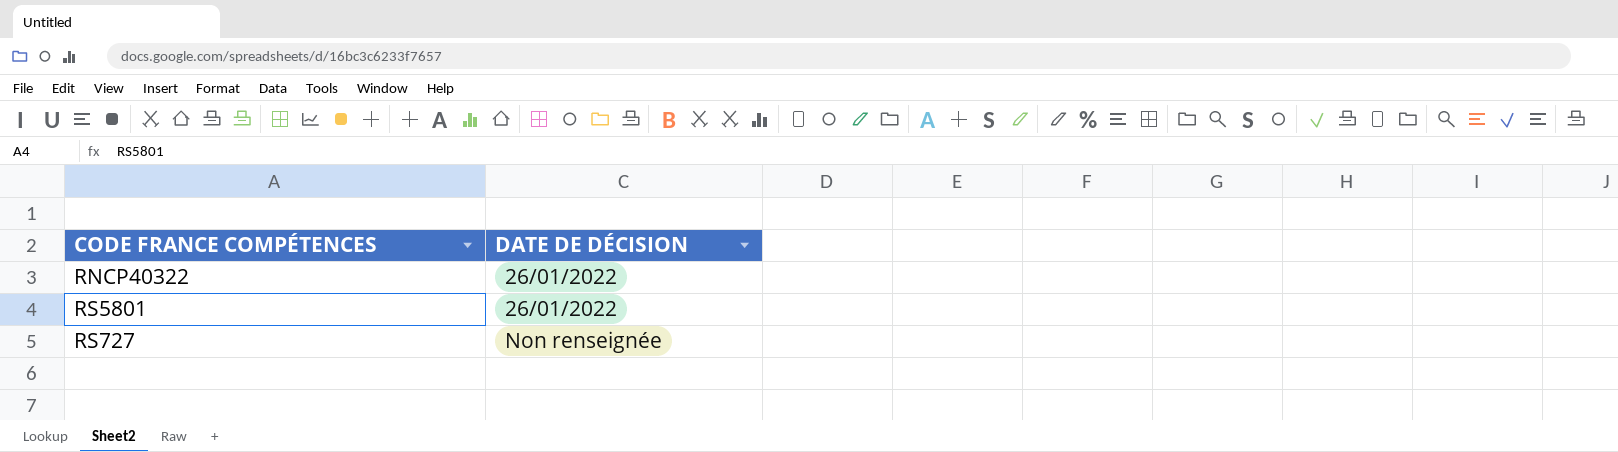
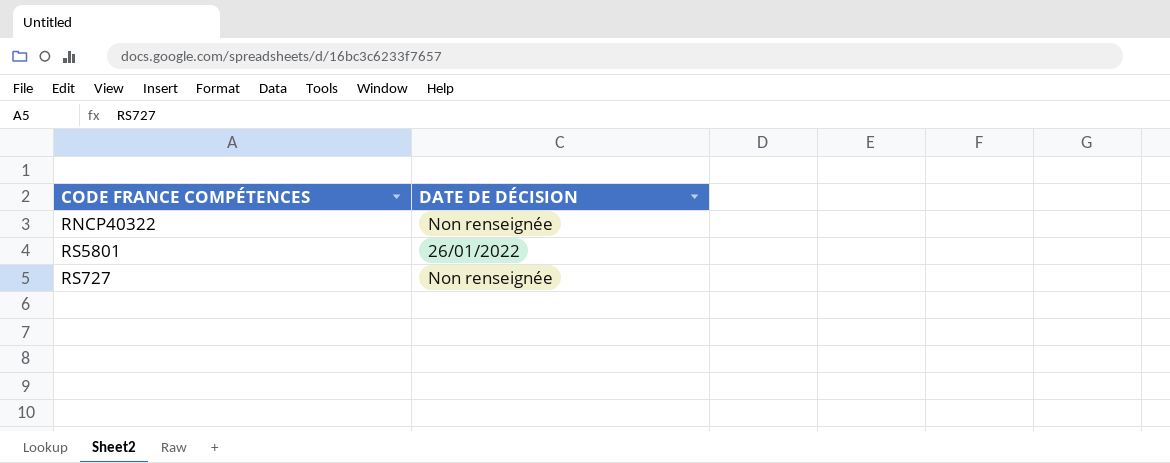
RNCP40322 | DATE DE DÉCISION: 26/01/2022 -> Non renseignée

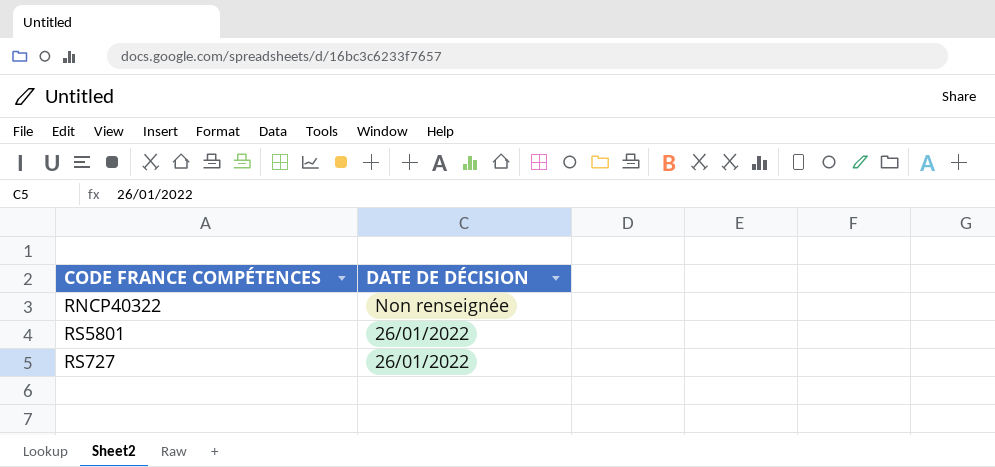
RS727 | DATE DE DÉCISION: Non renseignée -> 26/01/2022

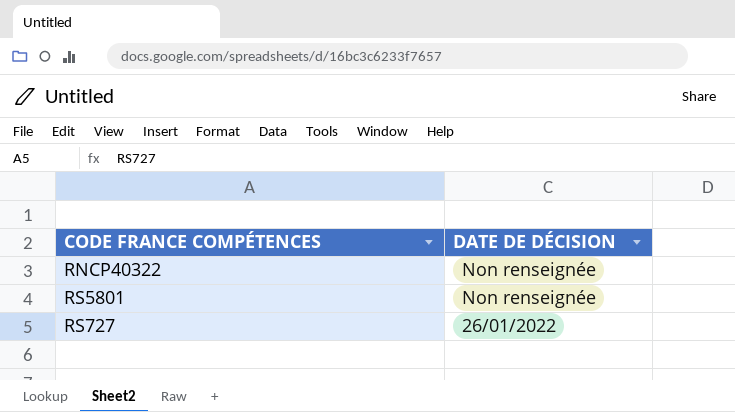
RS5801 | DATE DE DÉCISION: 26/01/2022 -> Non renseignée

